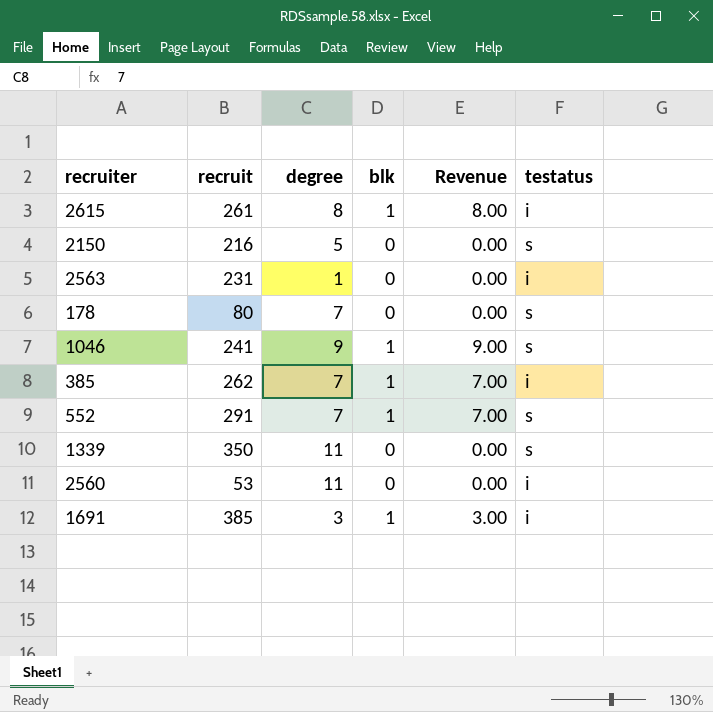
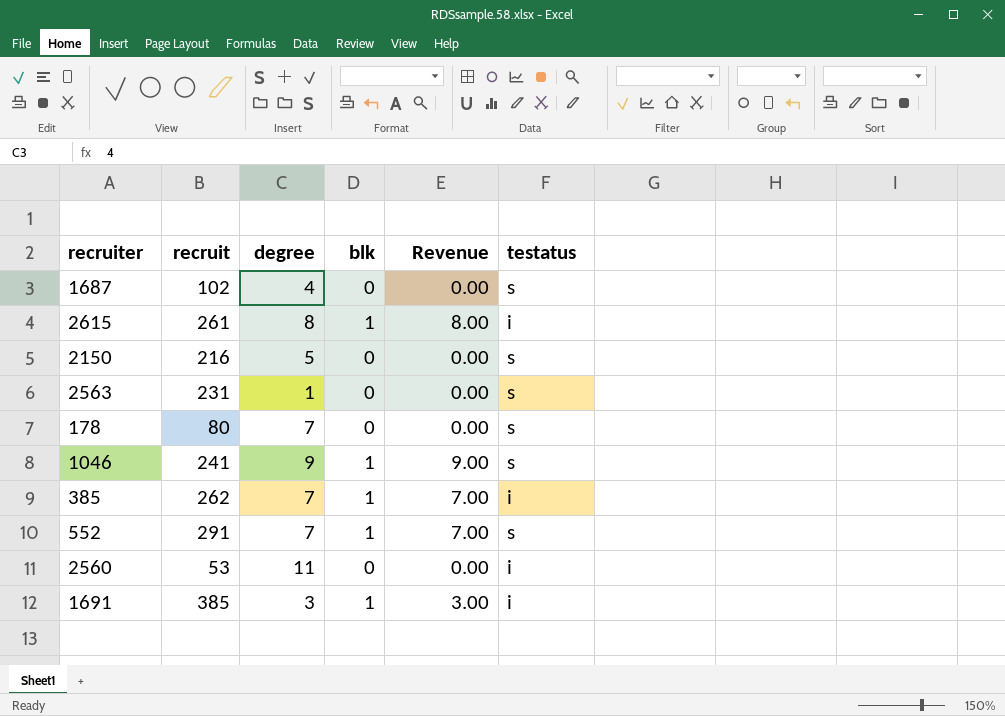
row 1339: 350 | 11 | 0 | 0.00 | s -> none
row 1687: none -> 102 | 4 | 0 | 0.00 | s
2563 | testatus: i -> s

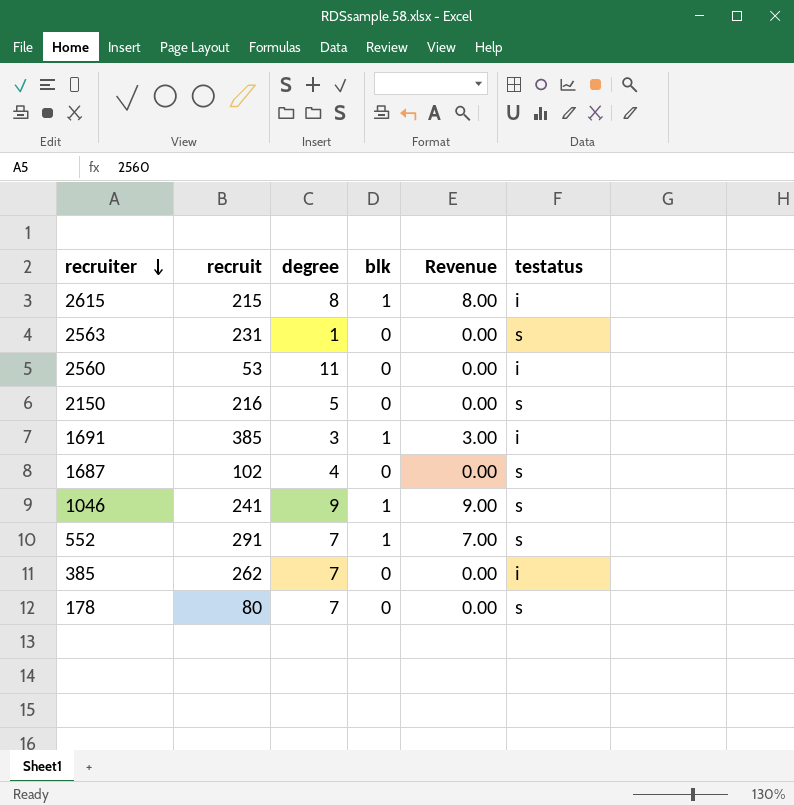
row order: none -> recruiter descending
2615 | recruit: 261 -> 215
385 | blk: 1 -> 0
385 | Revenue: 7.00 -> 0.00

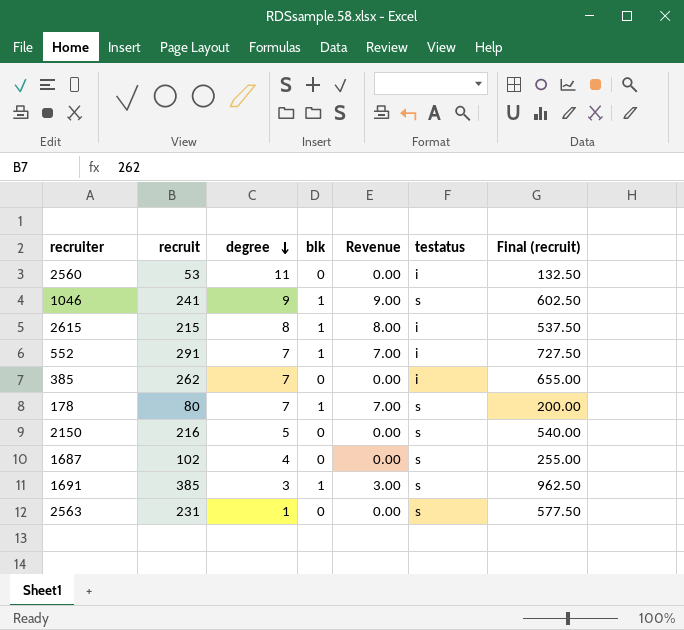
row order: recruiter descending -> degree descending
column Final (recruit) | formula: none -> [recruit] * 2.5
552 | testatus: s -> i
178 | blk: 0 -> 1
178 | Revenue: 0.00 -> 7.00
1691 | testatus: i -> s

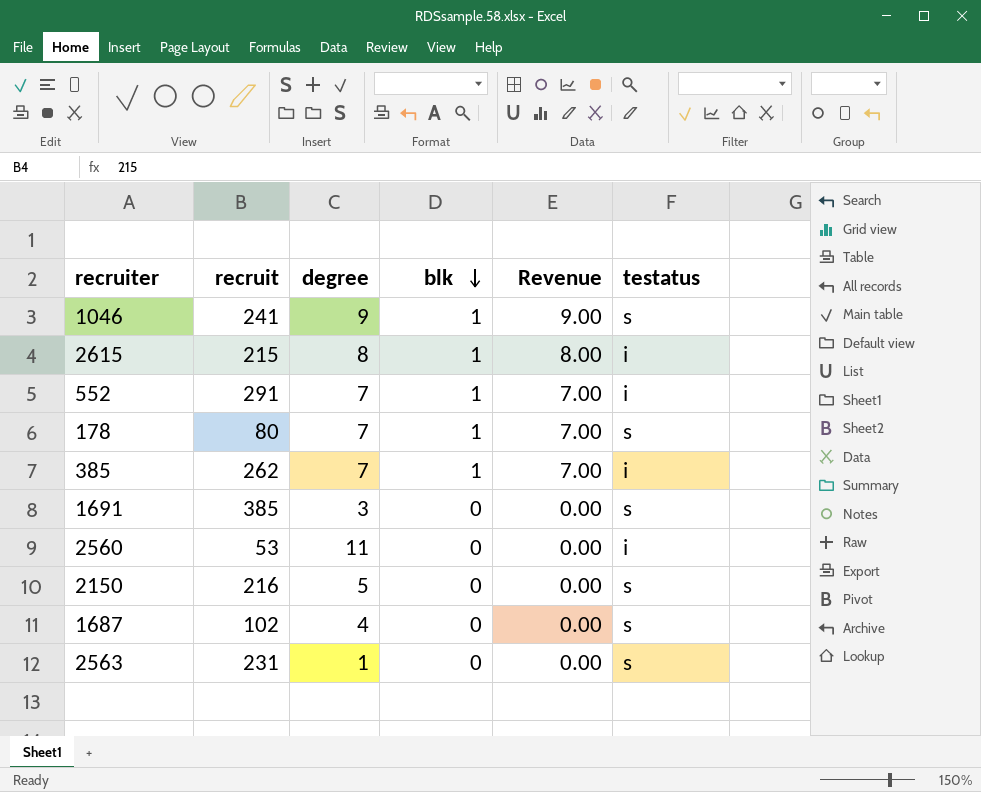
row order: degree descending -> blk descending
column Final (recruit) | formula: [recruit] * 2.5 -> none
385 | blk: 0 -> 1
385 | Revenue: 0.00 -> 7.00
1691 | blk: 1 -> 0
1691 | Revenue: 3.00 -> 0.00

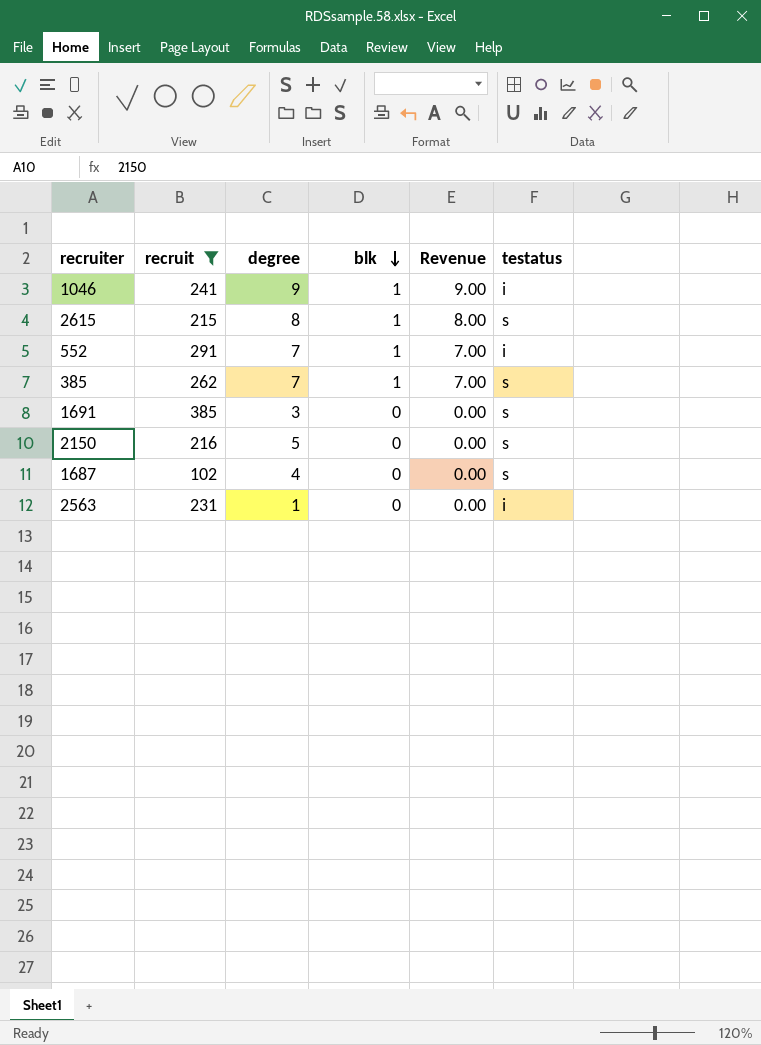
filter: none -> recruit >= 102
1046 | testatus: s -> i
2615 | testatus: i -> s
385 | testatus: i -> s
2563 | testatus: s -> i

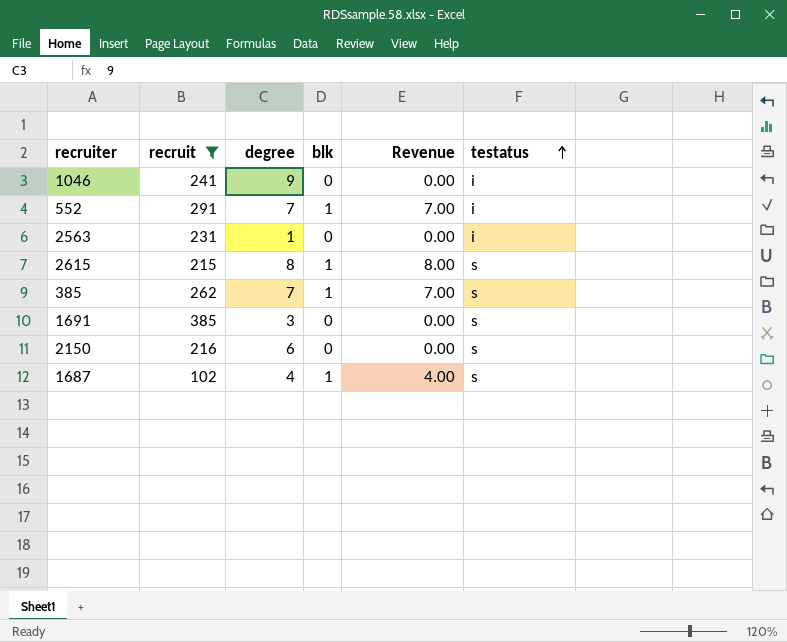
row order: blk descending -> testatus ascending
1046 | blk: 1 -> 0
1046 | Revenue: 9.00 -> 0.00
2150 | degree: 5 -> 6
1687 | blk: 0 -> 1
1687 | Revenue: 0.00 -> 4.00

